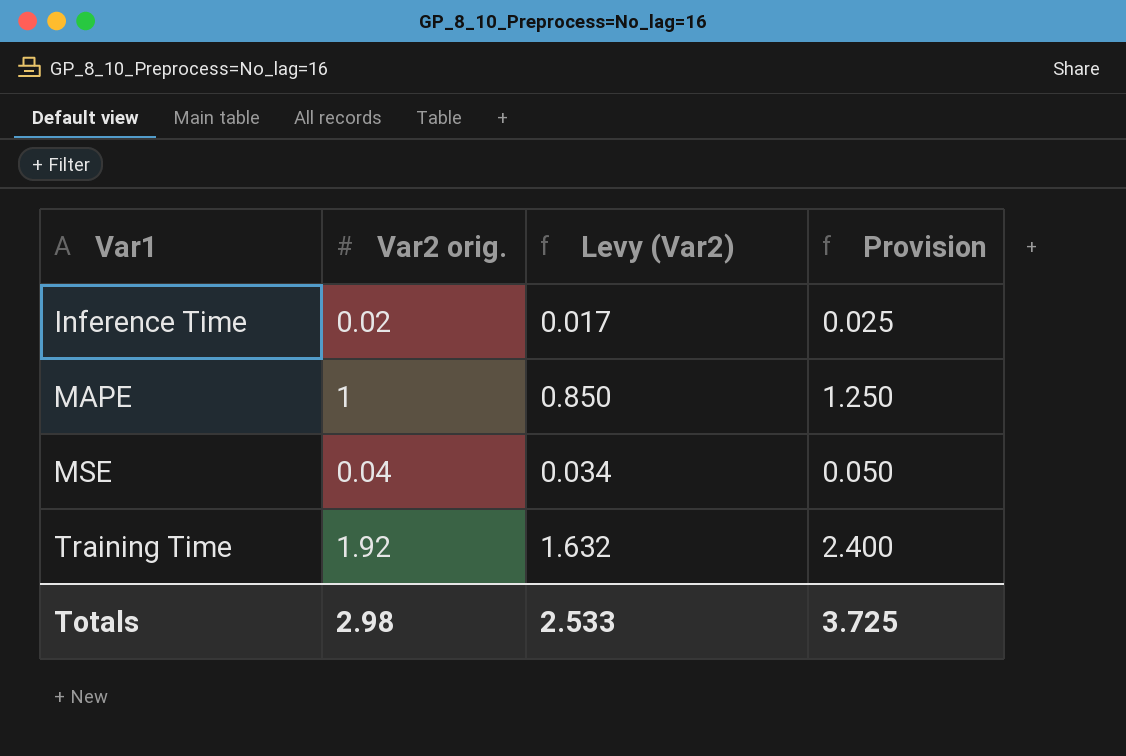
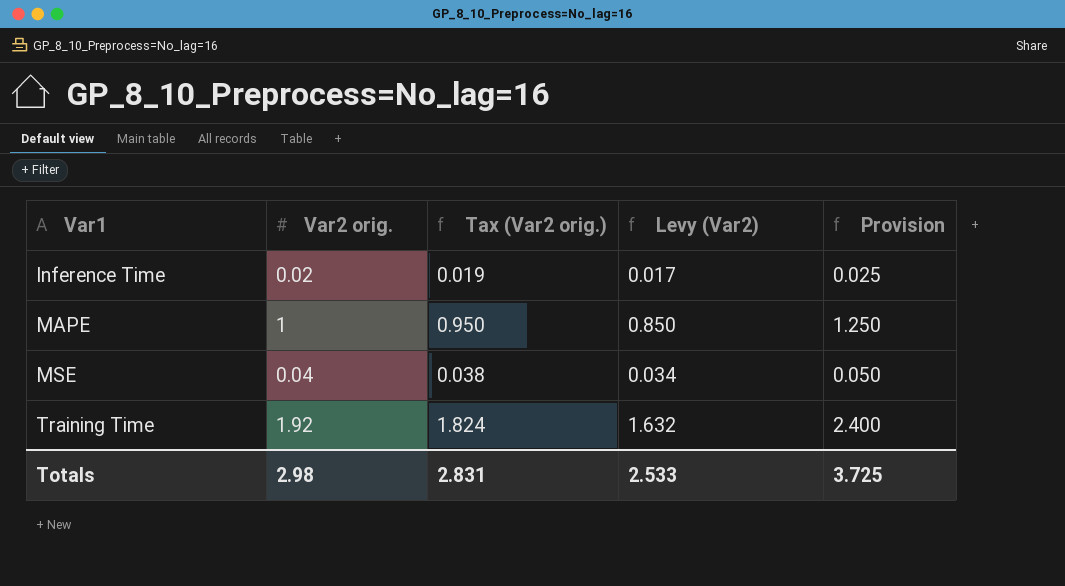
column Tax (Var2 orig.) | formula: none -> [Var2 orig.] * 0.95

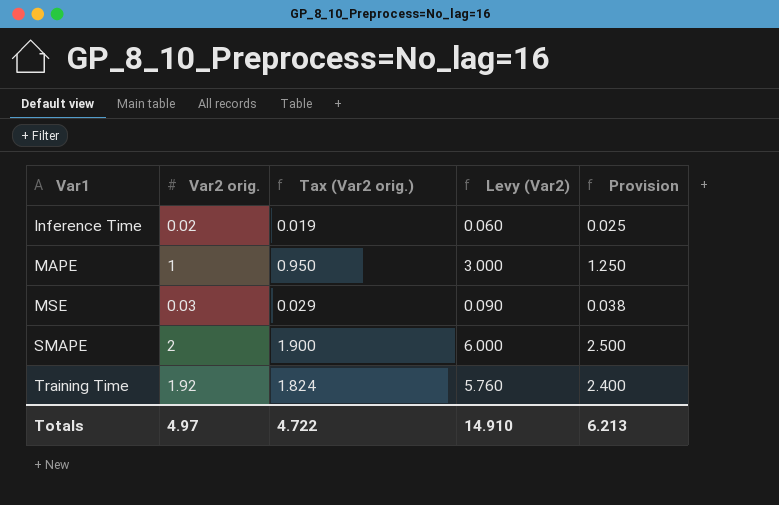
column Levy (Var2) | formula: [Var2 orig.] * 0.85 -> [Var2 orig.] * 3
MSE | Var2 orig.: 0.04 -> 0.03
MSE | Tax (Var2 orig.): 0.038 -> 0.029
MSE | Provision: 0.050 -> 0.038
row SMAPE: none -> 2 | 1.900 | 6.000 | 2.500
Totals | Var2 orig.: 2.98 -> 4.97
Totals | Tax (Var2 orig.): 2.831 -> 4.722
Totals | Levy (Var2): 2.533 -> 14.910
Totals | Provision: 3.725 -> 6.213

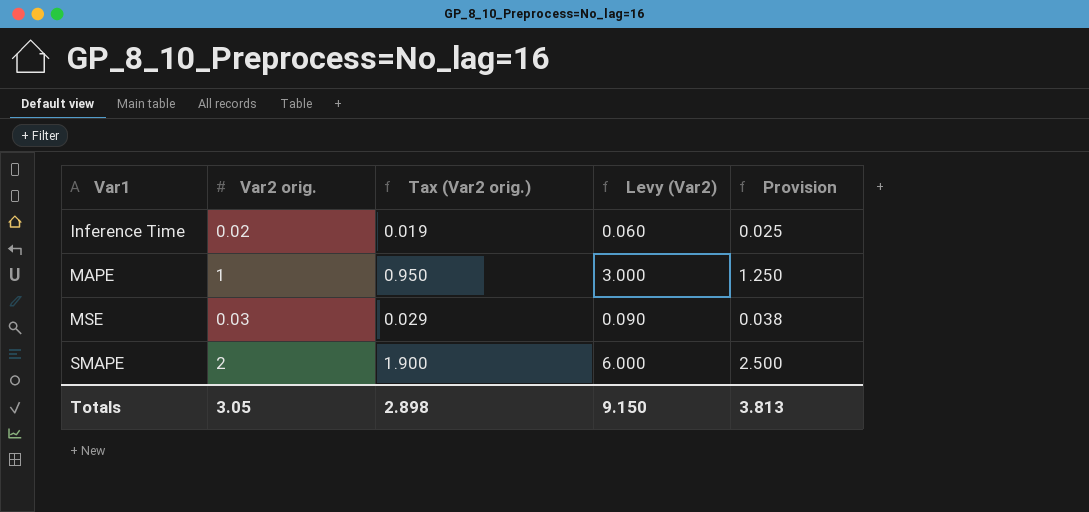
row Training Time: 1.92 | 1.824 | 5.760 | 2.400 -> none
Totals | Var2 orig.: 4.97 -> 3.05
Totals | Tax (Var2 orig.): 4.722 -> 2.898
Totals | Levy (Var2): 14.910 -> 9.150
Totals | Provision: 6.213 -> 3.813

